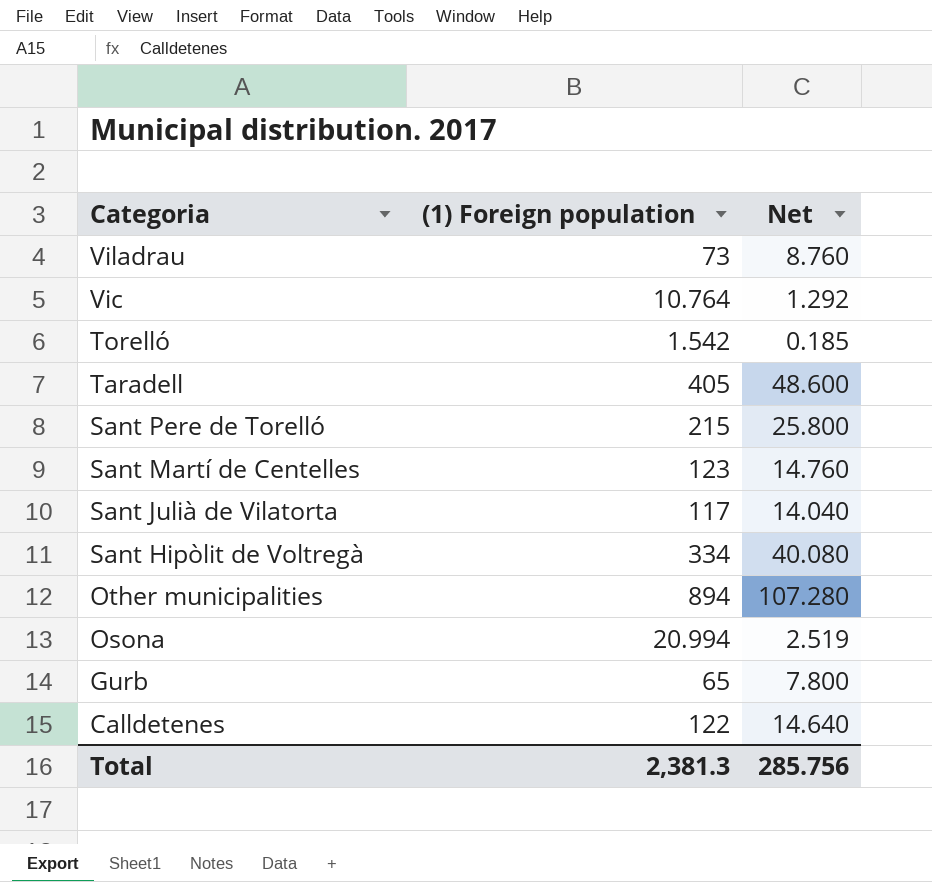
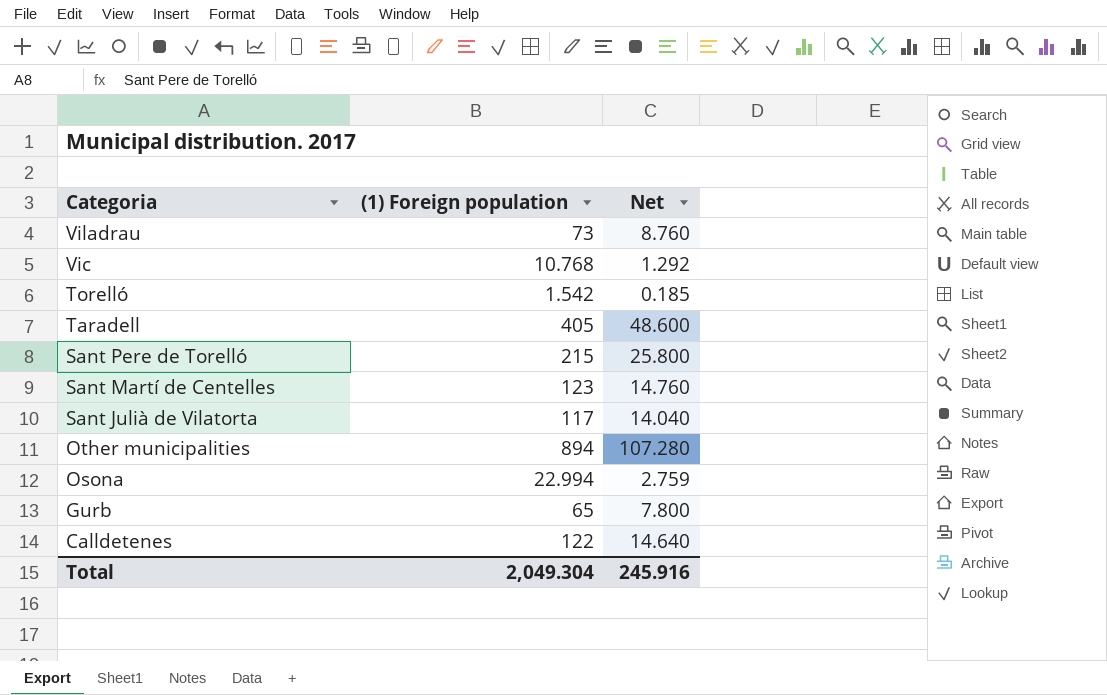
row Sant Hipòlit de Voltregà: 334 | 40.080 -> none
Vic | (1) Foreign population: 10.764 -> 10.768
Osona | (1) Foreign population: 20.994 -> 22.994
Osona | Net: 2.519 -> 2.759
Total | (1) Foreign population: 2,381.3 -> 2,049.304
Total | Net: 285.756 -> 245.916

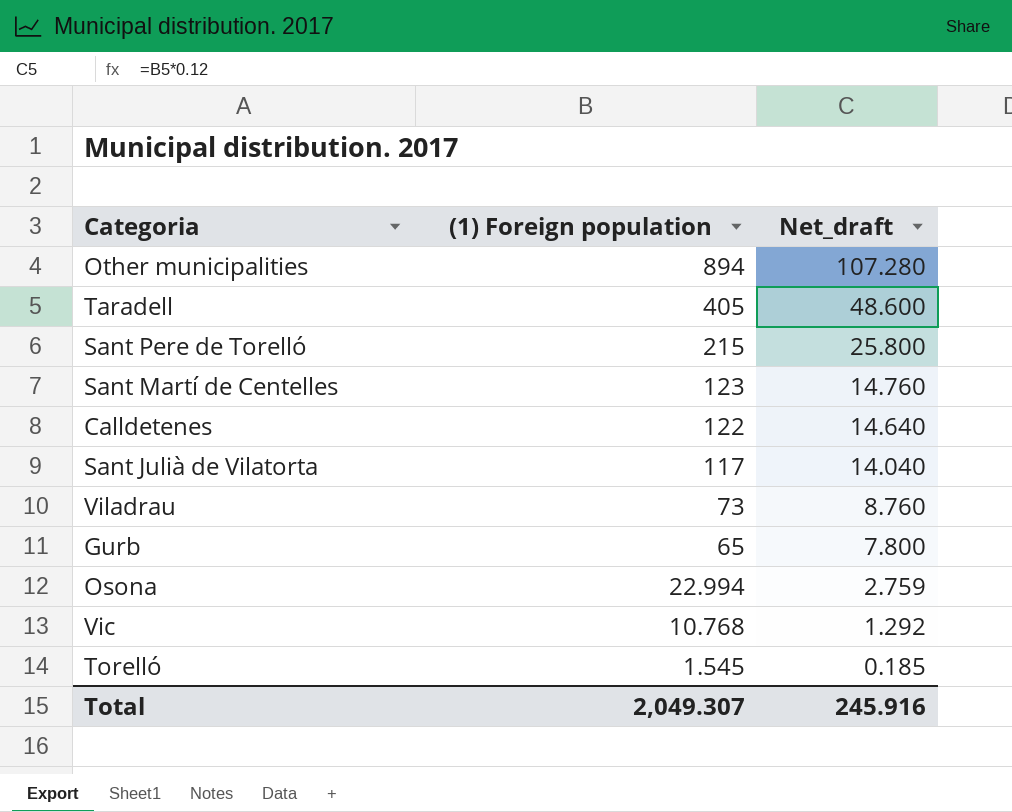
row order: Categoria descending -> (1) Foreign population descending
column name: Net -> Net_draft
Torelló | (1) Foreign population: 1.542 -> 1.545
Total | (1) Foreign population: 2,049.304 -> 2,049.307

